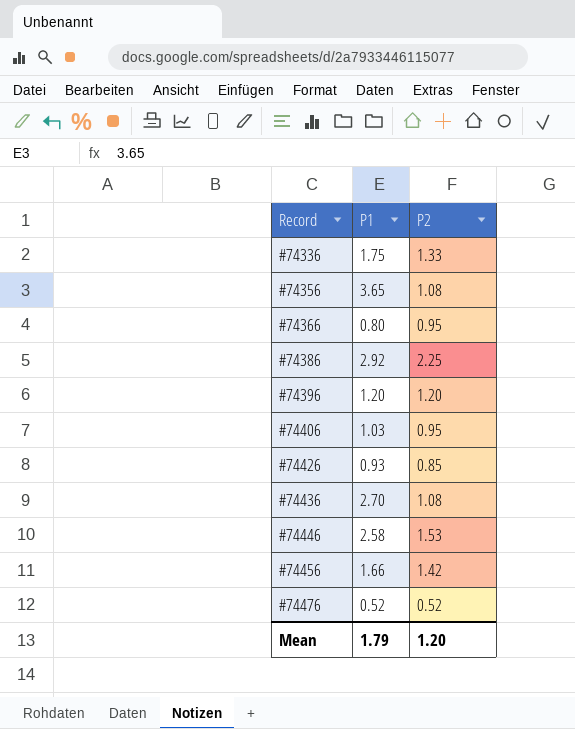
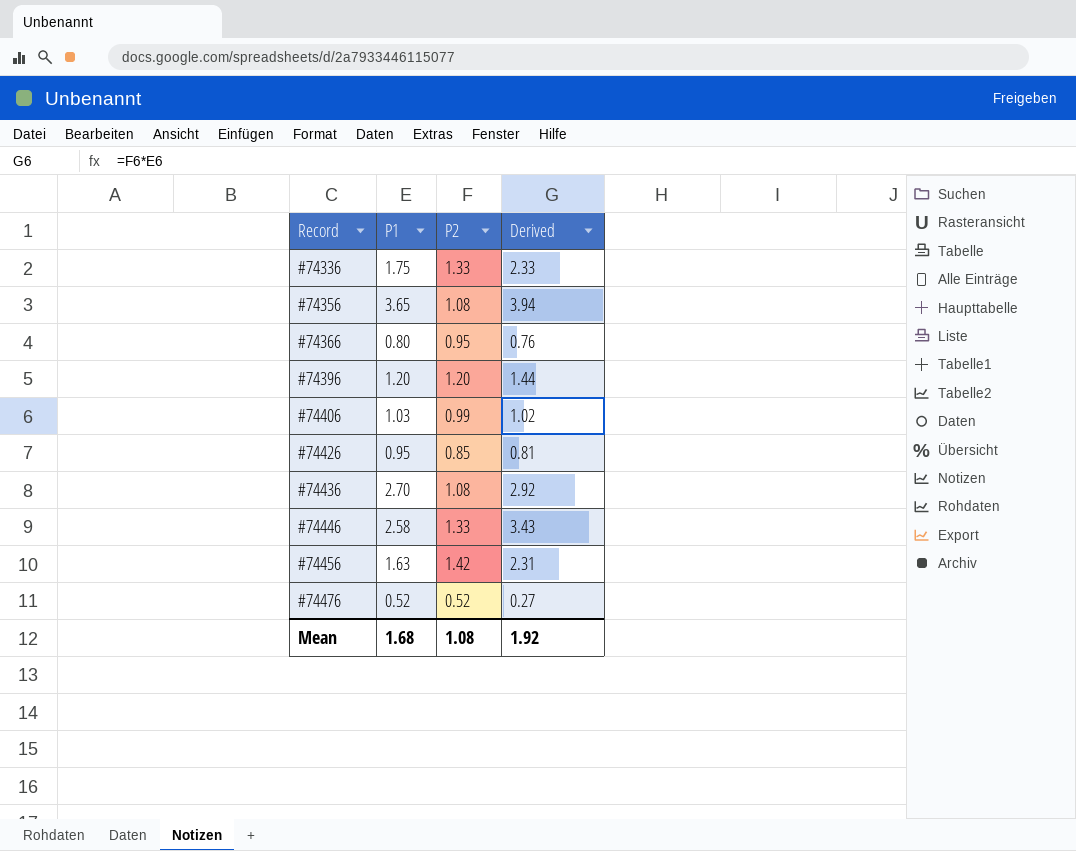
column Derived | formula: none -> [P1] * [P2]
row #74386: 2.92 | 2.25 -> none
#74406 | P2: 0.95 -> 0.99
#74426 | P1: 0.93 -> 0.95
#74446 | P2: 1.53 -> 1.33
#74456 | P1: 1.66 -> 1.63
Mean | P1: 1.79 -> 1.68
Mean | P2: 1.20 -> 1.08

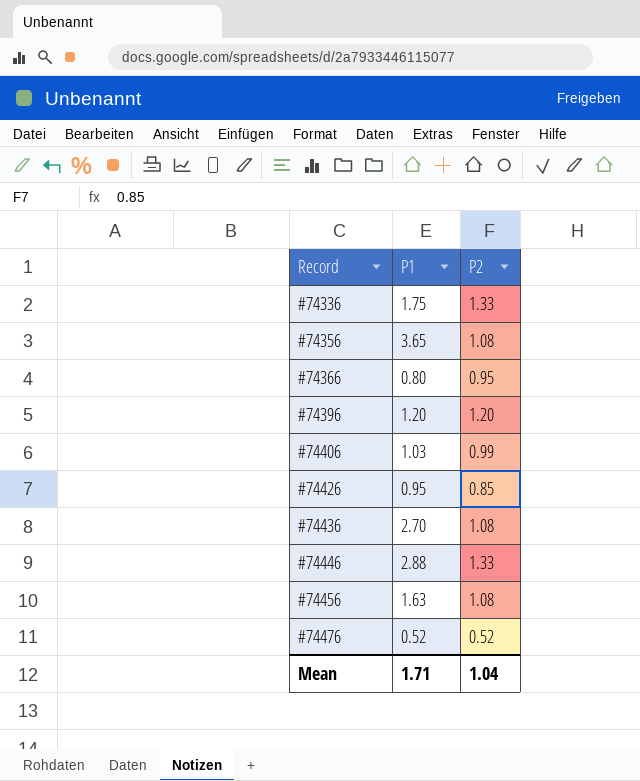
column Derived | formula: [P1] * [P2] -> none
#74446 | P1: 2.58 -> 2.88
#74456 | P2: 1.42 -> 1.08
Mean | P1: 1.68 -> 1.71
Mean | P2: 1.08 -> 1.04

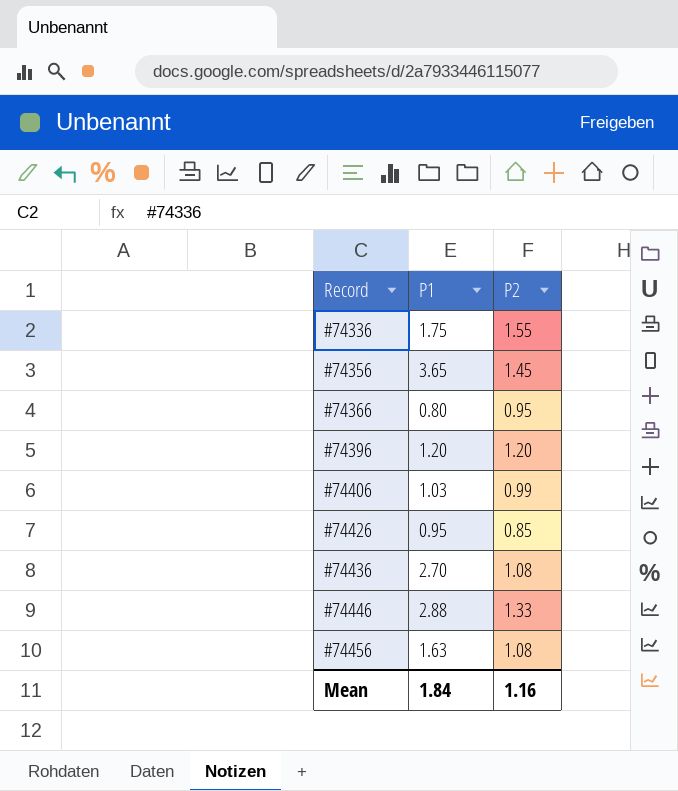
row #74476: 0.52 | 0.52 -> none
#74336 | P2: 1.33 -> 1.55
#74356 | P2: 1.08 -> 1.45
Mean | P1: 1.71 -> 1.84
Mean | P2: 1.04 -> 1.16

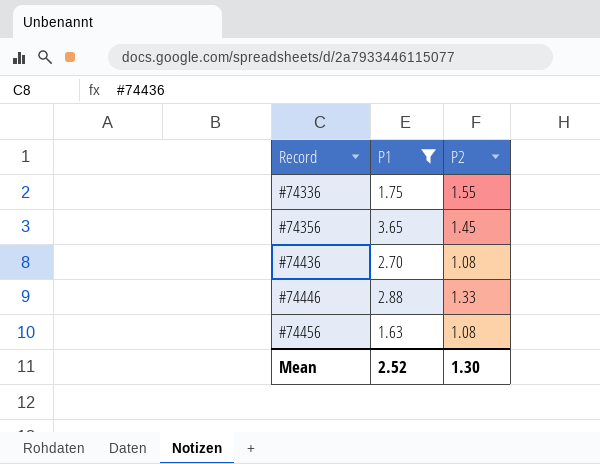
filter: none -> P1 >= 1.63
Mean | P1: 1.84 -> 2.52
Mean | P2: 1.16 -> 1.30

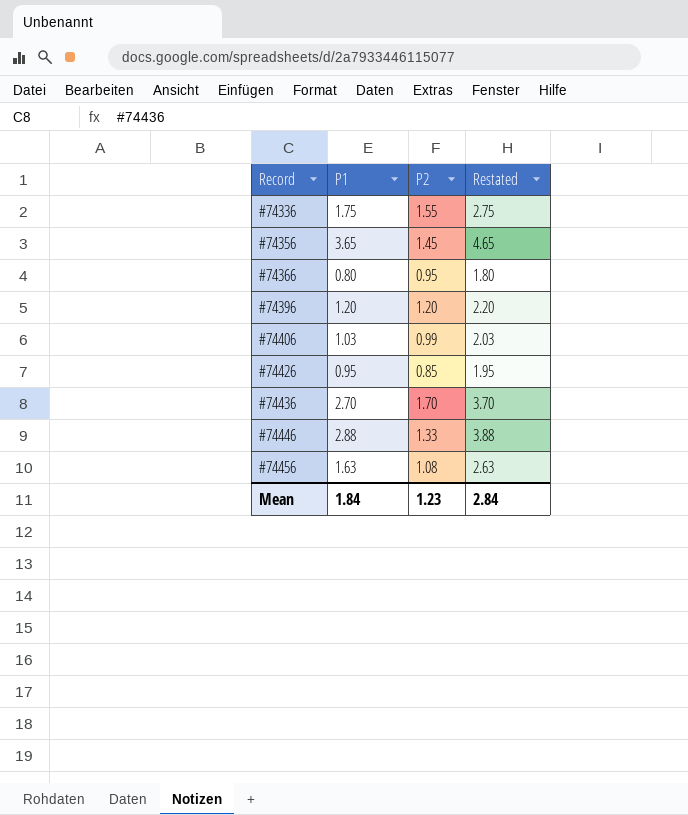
filter: P1 >= 1.63 -> none
column Restated | formula: none -> [P1] + 1
#74436 | P2: 1.08 -> 1.70
Mean | P1: 2.52 -> 1.84
Mean | P2: 1.30 -> 1.23

